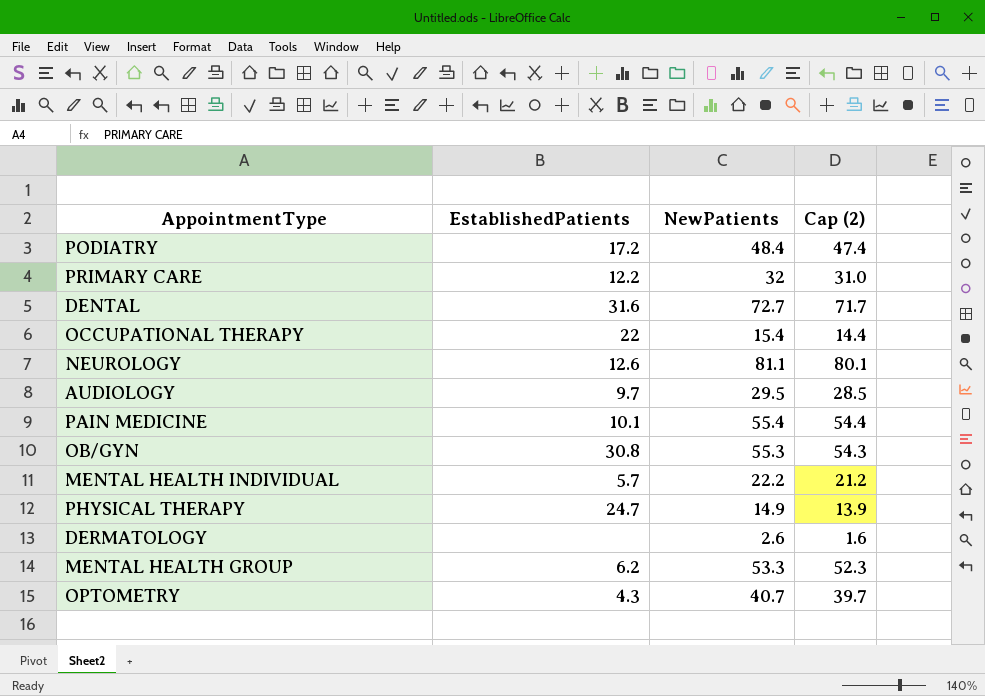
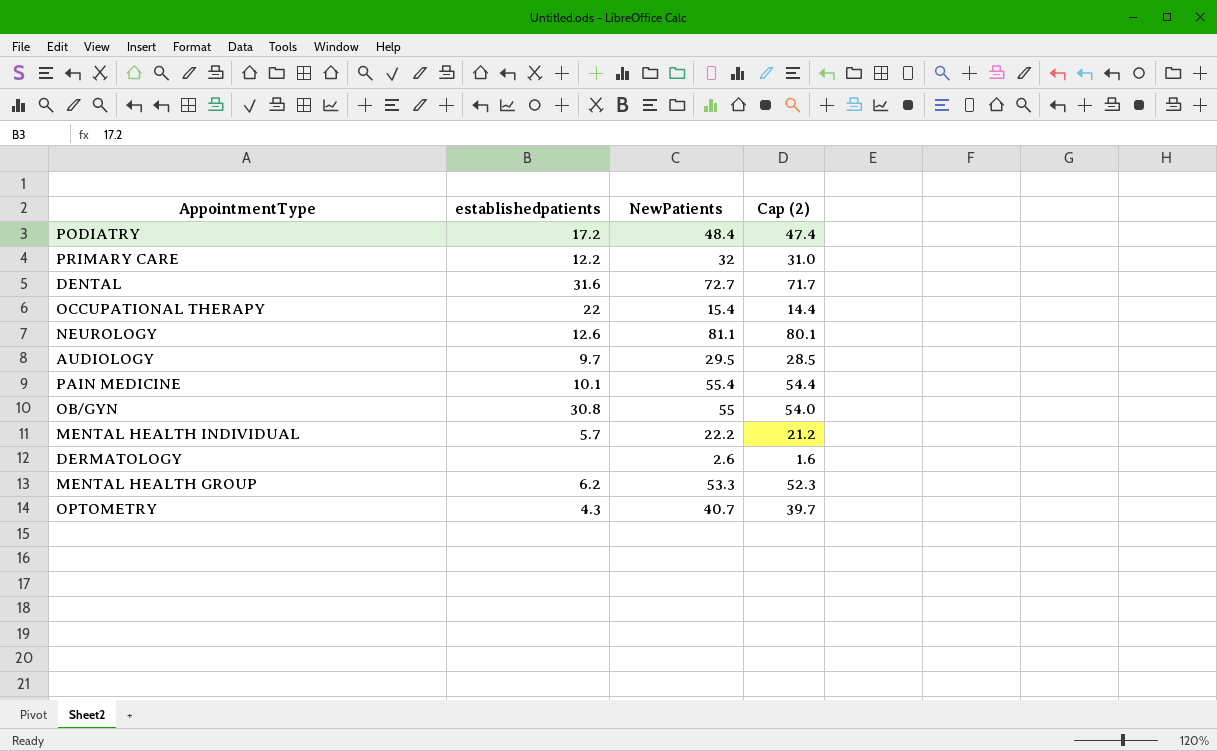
column name: EstablishedPatients -> establishedpatients
row PHYSICAL THERAPY: 24.7 | 14.9 | 13.9 -> none
OB/GYN | NewPatients: 55.3 -> 55
OB/GYN | Cap (2): 54.3 -> 54.0

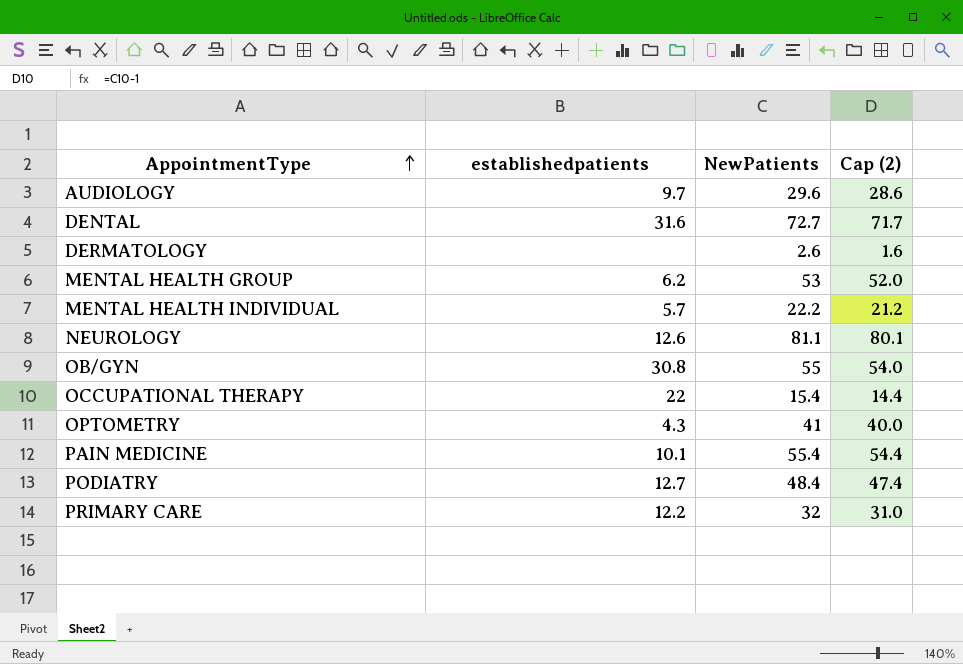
row order: none -> AppointmentType ascending
AUDIOLOGY | NewPatients: 29.5 -> 29.6
AUDIOLOGY | Cap (2): 28.5 -> 28.6
MENTAL HEALTH GROUP | NewPatients: 53.3 -> 53
MENTAL HEALTH GROUP | Cap (2): 52.3 -> 52.0
OPTOMETRY | NewPatients: 40.7 -> 41
OPTOMETRY | Cap (2): 39.7 -> 40.0
PODIATRY | establishedpatients: 17.2 -> 12.7

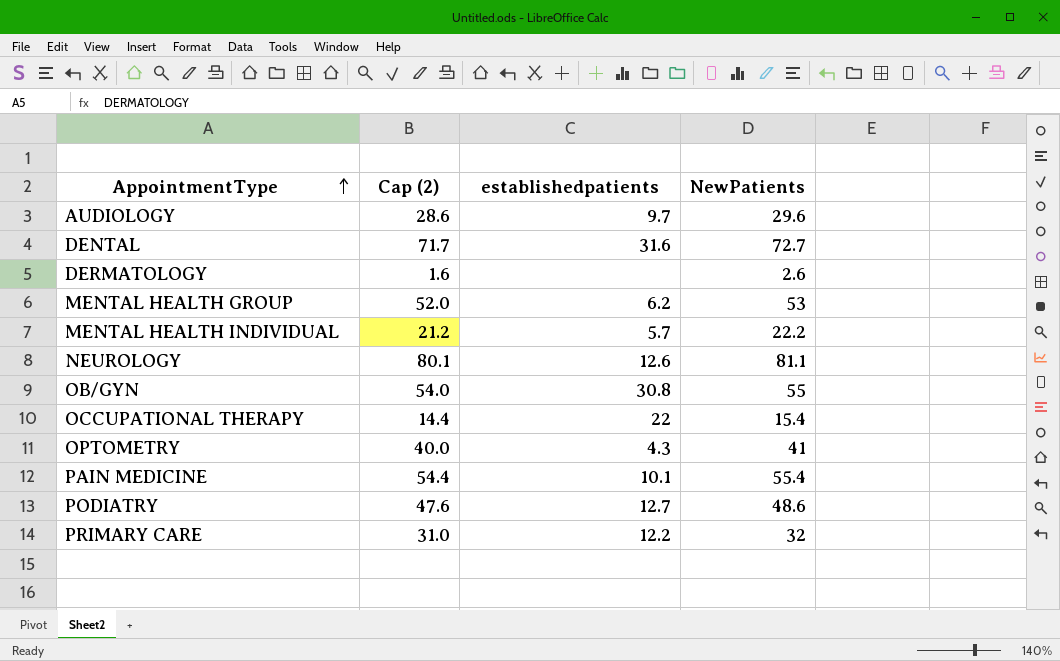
column Cap (2) | position: 4 -> 2
PODIATRY | Cap (2): 47.4 -> 47.6
PODIATRY | NewPatients: 48.4 -> 48.6

